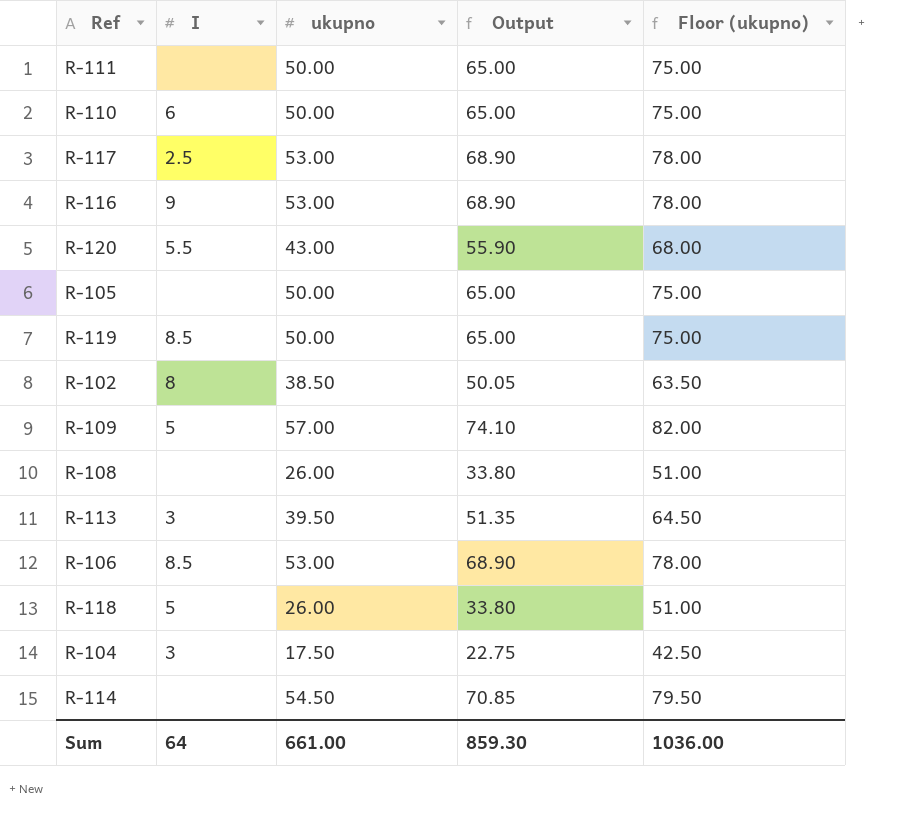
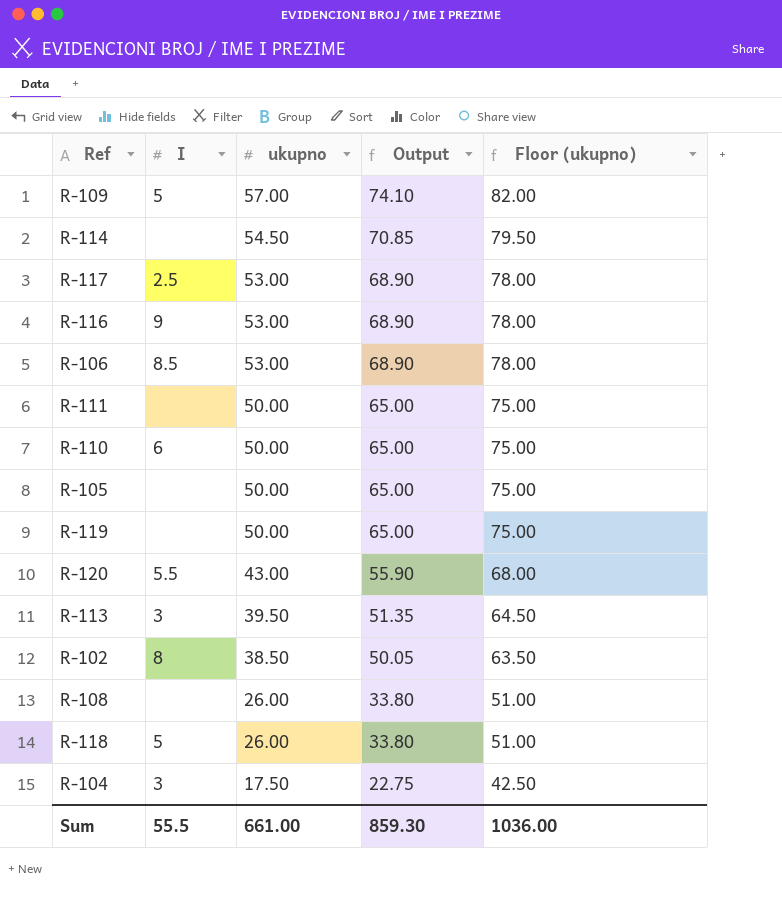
row order: none -> ukupno descending
R-119 | I: 8.5 -> none
Sum | I: 64 -> 55.5

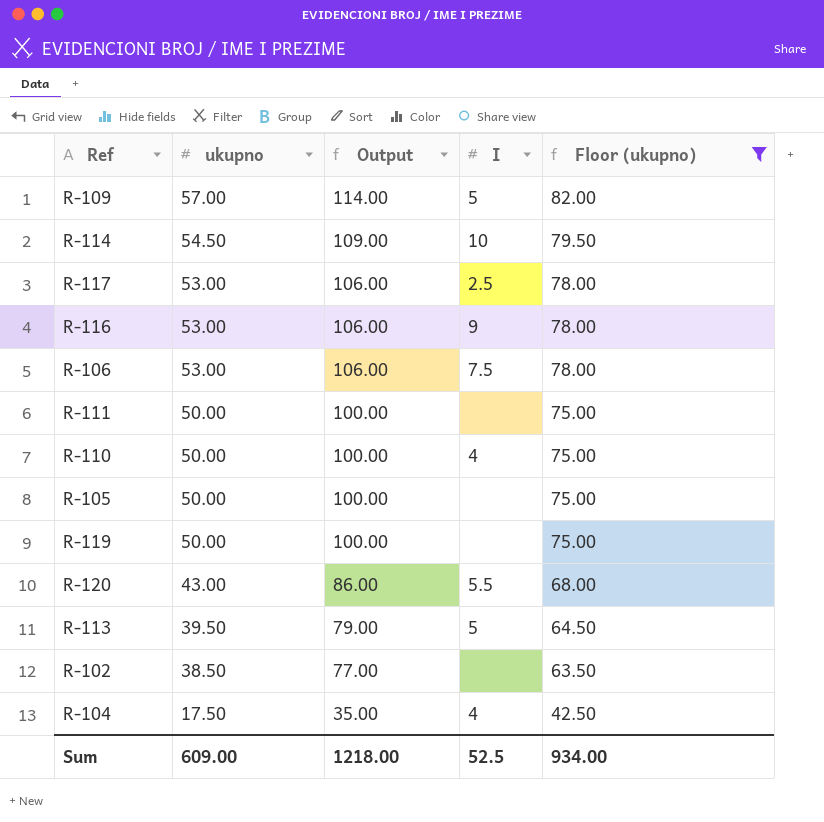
filter: none -> Floor (ukupno) != 51.00
column Output | formula: [ukupno] * 1.3 -> [ukupno] * 2
column I | position: 2 -> 4
R-114 | I: none -> 10
R-106 | I: 8.5 -> 7.5
R-110 | I: 6 -> 4
R-113 | I: 3 -> 5
R-102 | I: 8 -> none
R-104 | I: 3 -> 4
Sum | ukupno: 661.00 -> 609.00
Sum | Output: 859.30 -> 1218.00
Sum | I: 55.5 -> 52.5
Sum | Floor (ukupno): 1036.00 -> 934.00

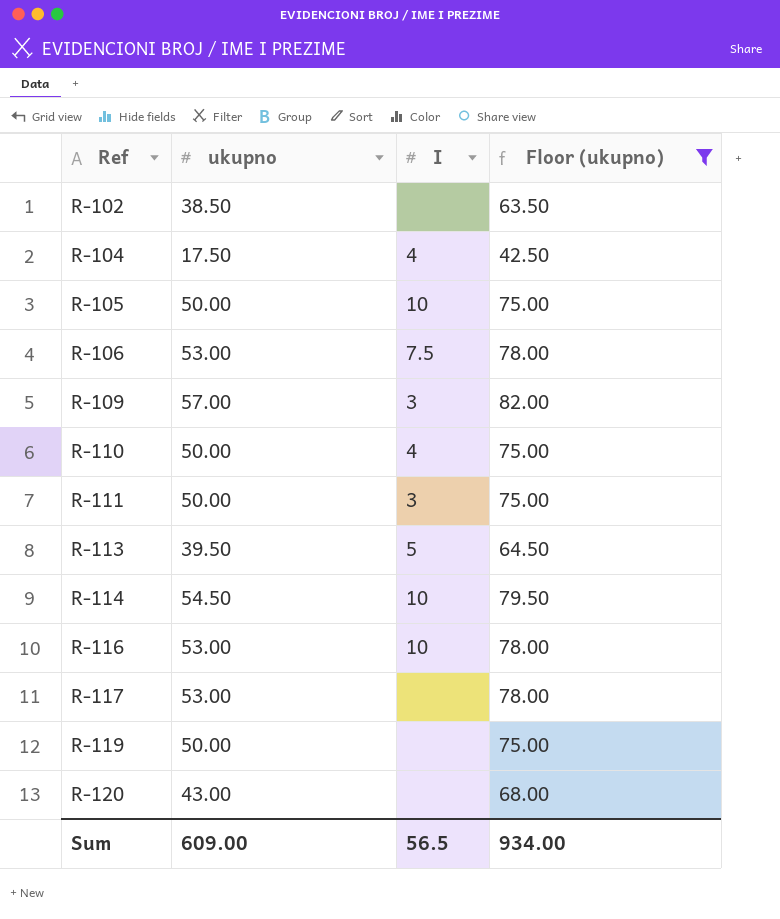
row order: ukupno descending -> Ref ascending
column Output | formula: [ukupno] * 2 -> none
R-105 | I: none -> 10
R-109 | I: 5 -> 3
R-111 | I: none -> 3
R-116 | I: 9 -> 10
R-117 | I: 2.5 -> none
R-120 | I: 5.5 -> none
Sum | I: 52.5 -> 56.5

